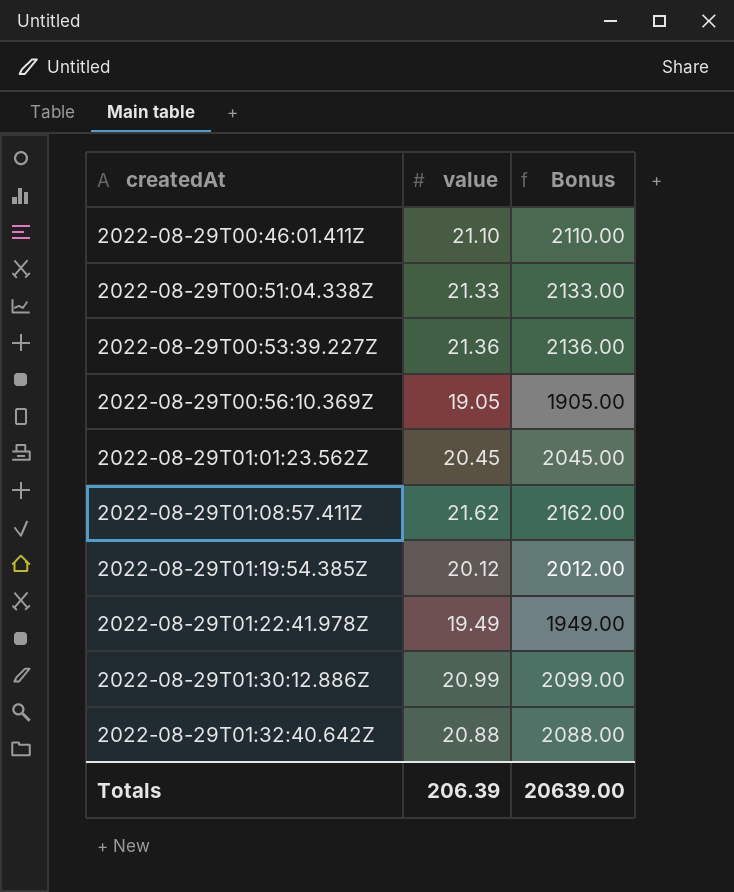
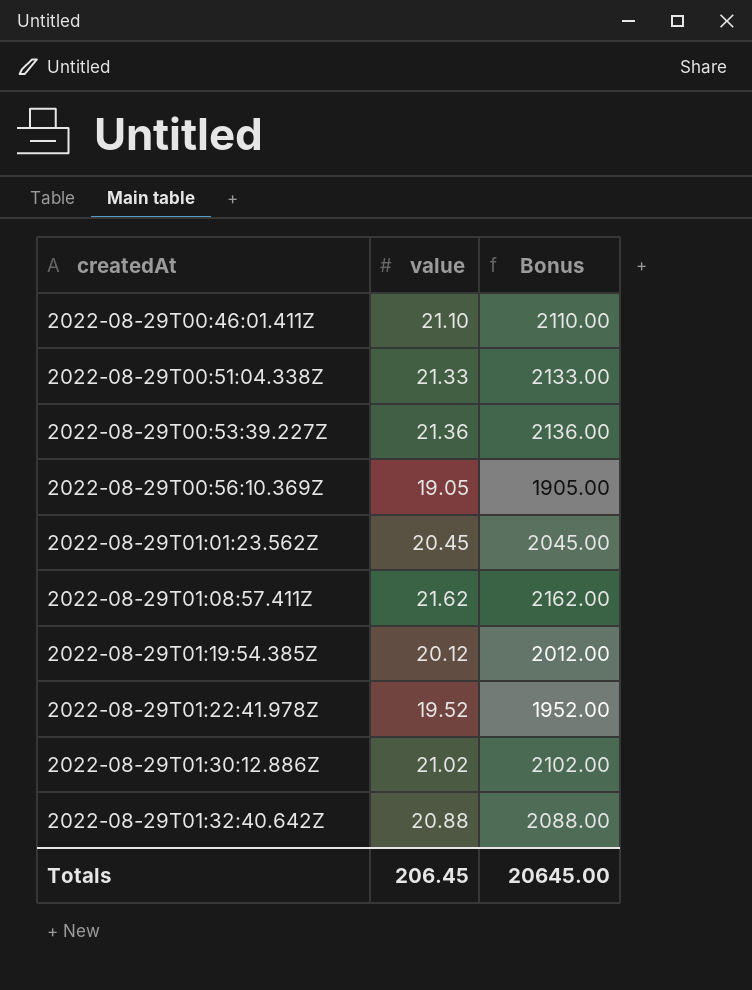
2022-08-29T01:22:41.978Z | value: 19.49 -> 19.52
2022-08-29T01:22:41.978Z | Bonus: 1949.00 -> 1952.00
2022-08-29T01:30:12.886Z | value: 20.99 -> 21.02
2022-08-29T01:30:12.886Z | Bonus: 2099.00 -> 2102.00
Totals | value: 206.39 -> 206.45
Totals | Bonus: 20639.00 -> 20645.00

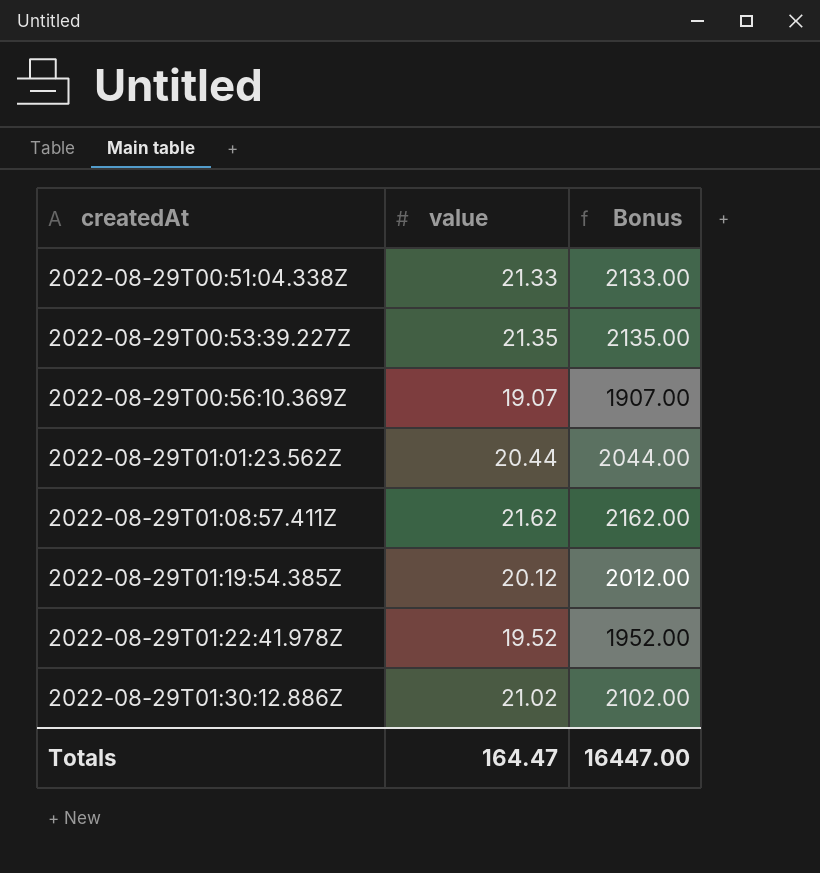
row 2022-08-29T00:46:01.411Z: 21.10 | 2110.00 -> none
row 2022-08-29T01:32:40.642Z: 20.88 | 2088.00 -> none
2022-08-29T00:53:39.227Z | value: 21.36 -> 21.35
2022-08-29T00:53:39.227Z | Bonus: 2136.00 -> 2135.00
2022-08-29T00:56:10.369Z | value: 19.05 -> 19.07
2022-08-29T00:56:10.369Z | Bonus: 1905.00 -> 1907.00
2022-08-29T01:01:23.562Z | value: 20.45 -> 20.44
2022-08-29T01:01:23.562Z | Bonus: 2045.00 -> 2044.00
Totals | value: 206.45 -> 164.47
Totals | Bonus: 20645.00 -> 16447.00

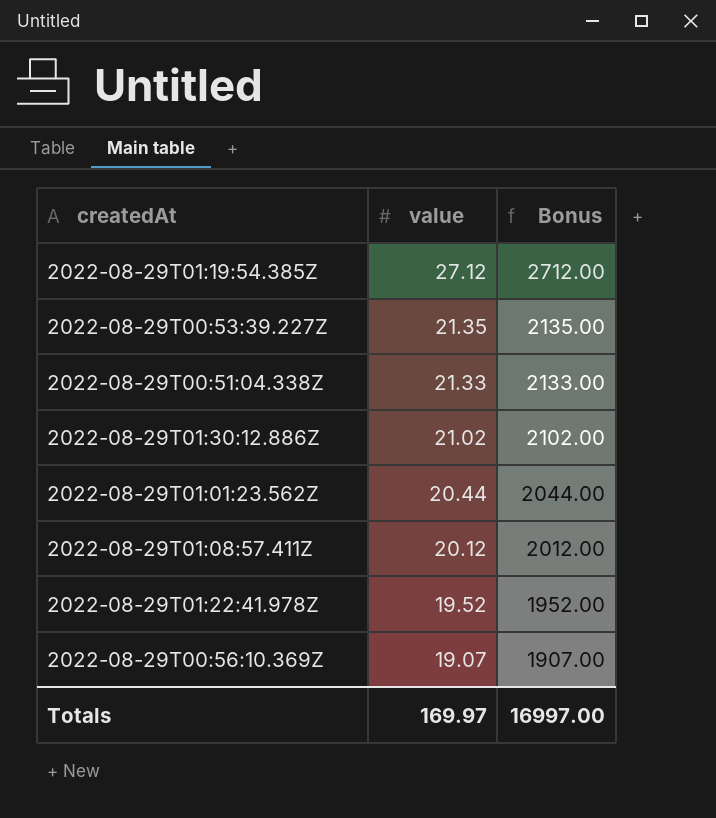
row order: createdAt ascending -> value descending
2022-08-29T01:19:54.385Z | value: 20.12 -> 27.12
2022-08-29T01:19:54.385Z | Bonus: 2012.00 -> 2712.00
2022-08-29T01:08:57.411Z | value: 21.62 -> 20.12
2022-08-29T01:08:57.411Z | Bonus: 2162.00 -> 2012.00
Totals | value: 164.47 -> 169.97
Totals | Bonus: 16447.00 -> 16997.00

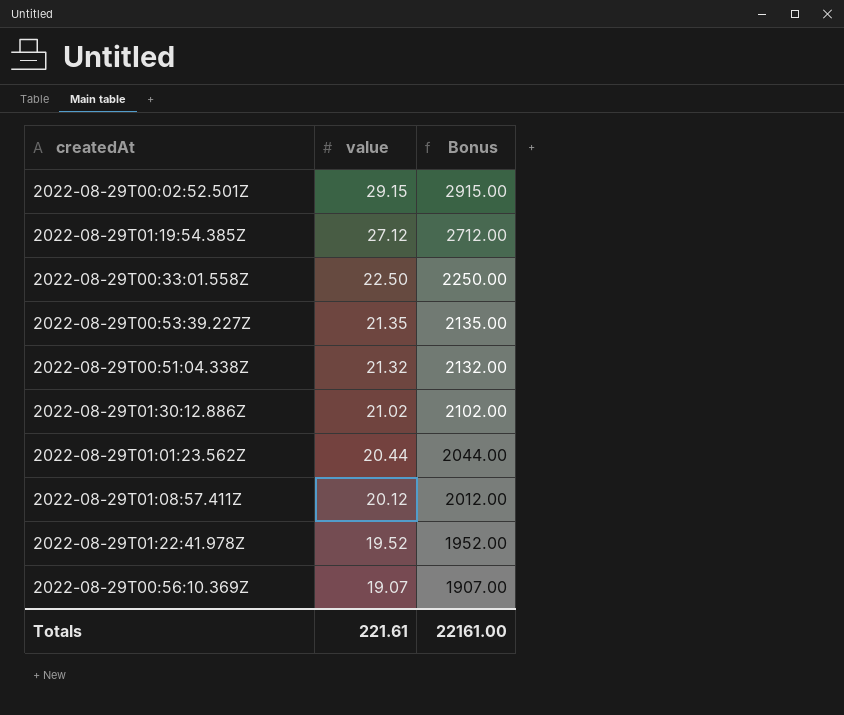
row 2022-08-29T00:02:52.501Z: none -> 29.15 | 2915.00
row 2022-08-29T00:33:01.558Z: none -> 22.50 | 2250.00
2022-08-29T00:51:04.338Z | value: 21.33 -> 21.32
2022-08-29T00:51:04.338Z | Bonus: 2133.00 -> 2132.00
Totals | value: 169.97 -> 221.61
Totals | Bonus: 16997.00 -> 22161.00

